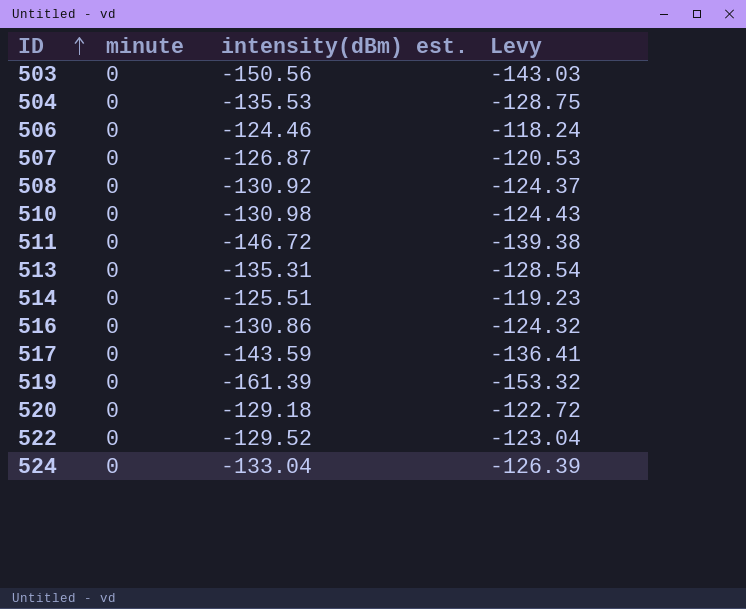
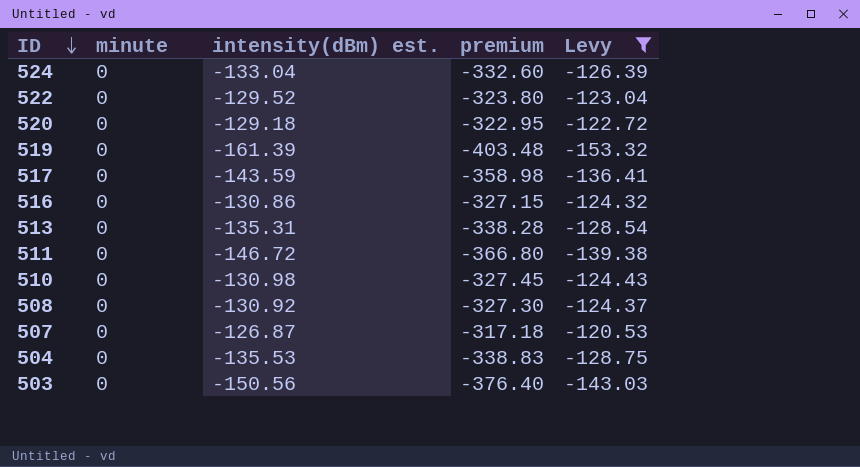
filter: none -> Levy <= -120.53
row order: ID ascending -> ID descending
column premium | formula: none -> [intensity(dBm) est.] * 2.5

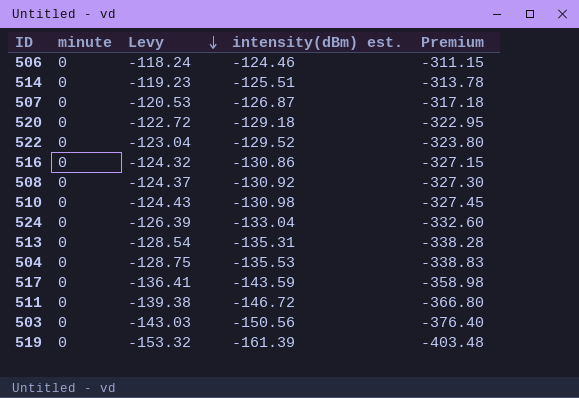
filter: Levy <= -120.53 -> none
row order: ID descending -> Levy descending
column Levy | position: 5 -> 3
column name: premium -> Premium

